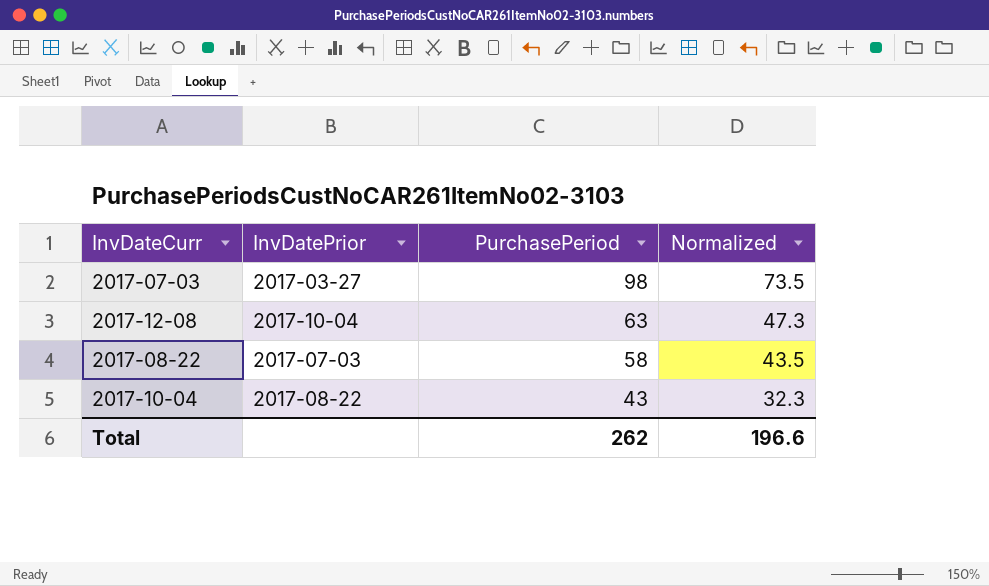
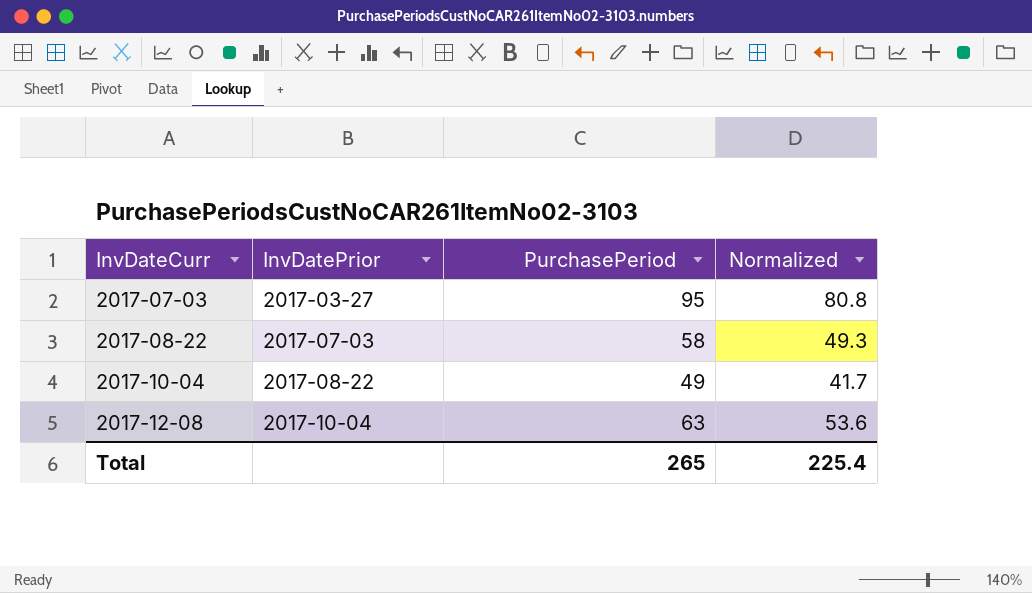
row order: PurchasePeriod descending -> InvDateCurr ascending
column Normalized | formula: [PurchasePeriod] * 0.75 -> [PurchasePeriod] * 0.85
2017-07-03 | PurchasePeriod: 98 -> 95
2017-10-04 | PurchasePeriod: 43 -> 49
Total | PurchasePeriod: 262 -> 265
Total | Normalized: 196.6 -> 225.4

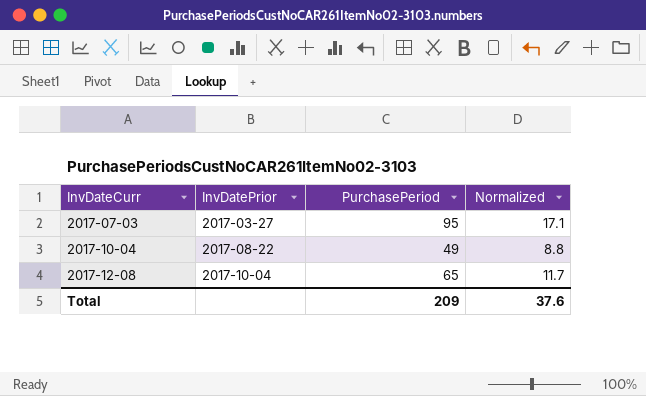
column Normalized | formula: [PurchasePeriod] * 0.85 -> [PurchasePeriod] * 0.18
row 2017-08-22: 2017-07-03 | 58 | 49.3 -> none
2017-12-08 | PurchasePeriod: 63 -> 65
Total | PurchasePeriod: 265 -> 209
Total | Normalized: 225.4 -> 37.6

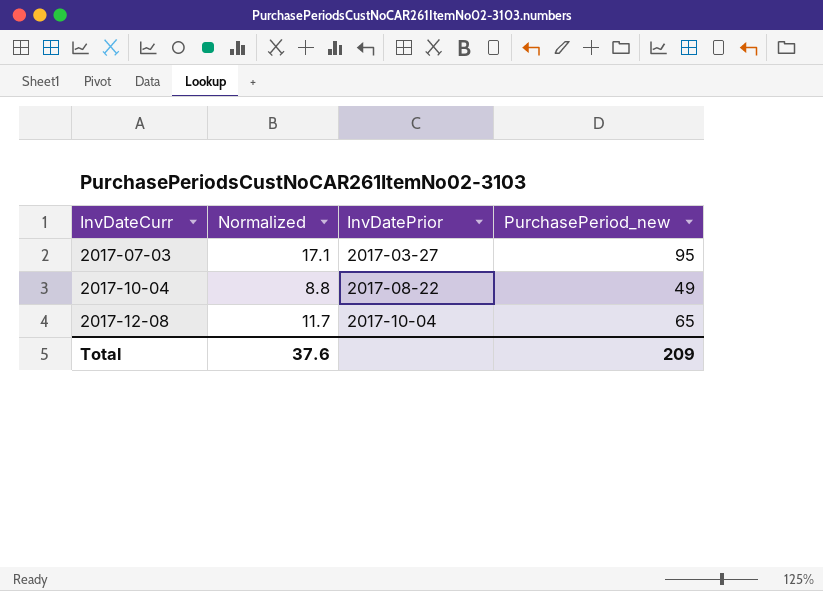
column Normalized | position: 4 -> 2
column name: PurchasePeriod -> PurchasePeriod_new

